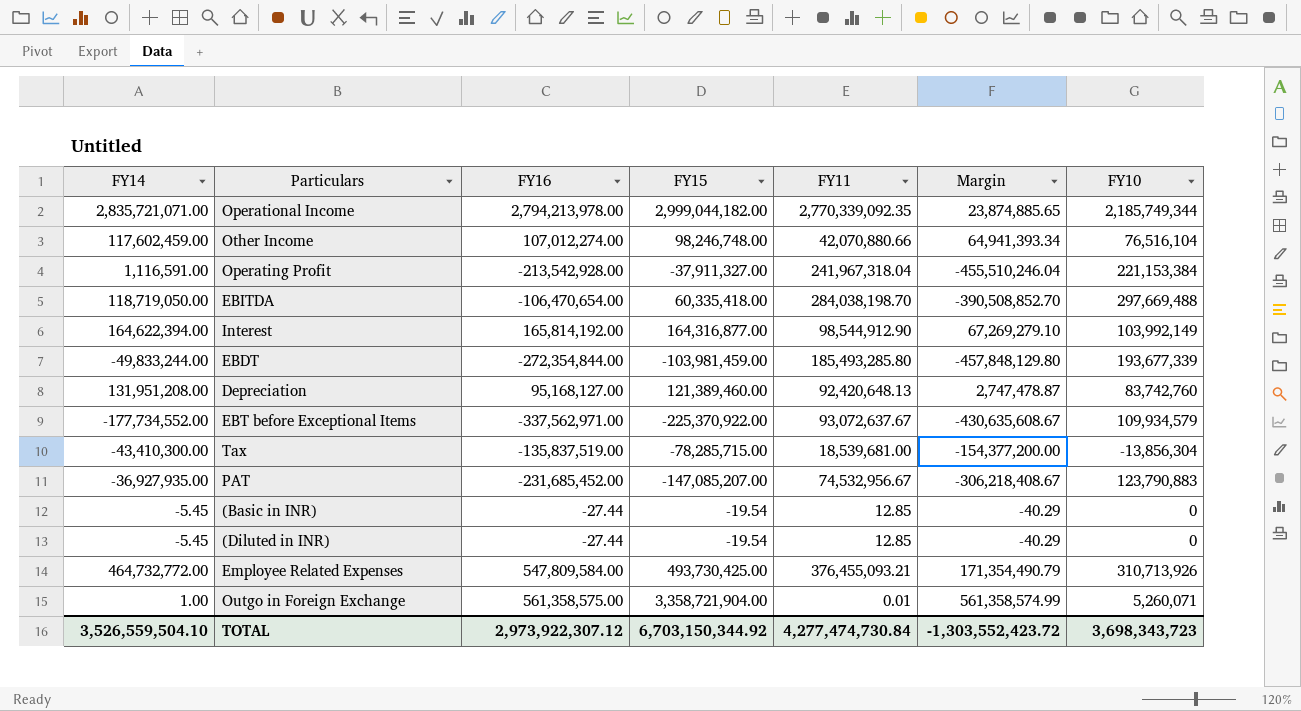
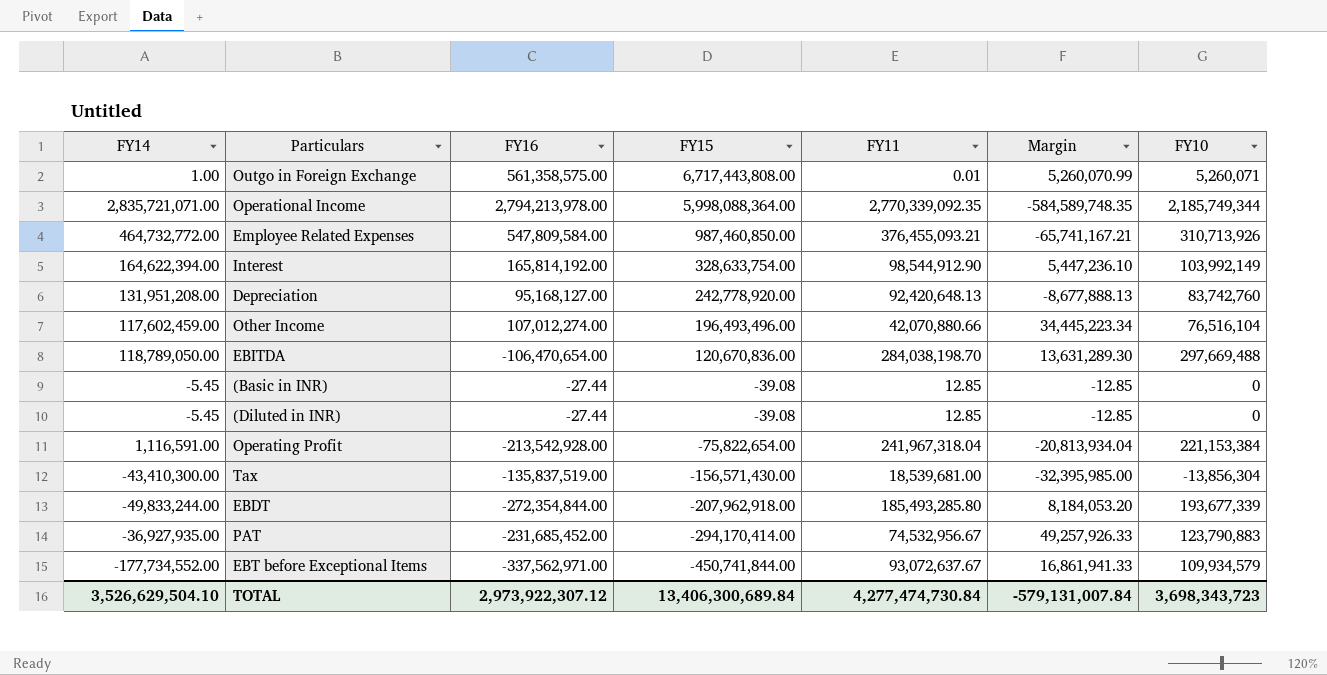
row order: none -> FY15 descending
column Margin | formula: [FY16] - [FY11] -> [FY10] - [FY11]
Outgo in Foreign Exchange | FY15: 3,358,721,904.00 -> 6,717,443,808.00
Operational Income | FY15: 2,999,044,182.00 -> 5,998,088,364.00
Employee Related Expenses | FY15: 493,730,425.00 -> 987,460,850.00
Interest | FY15: 164,316,877.00 -> 328,633,754.00
Depreciation | FY15: 121,389,460.00 -> 242,778,920.00
Other Income | FY15: 98,246,748.00 -> 196,493,496.00
EBITDA | FY14: 118,719,050.00 -> 118,789,050.00
EBITDA | FY15: 60,335,418.00 -> 120,670,836.00
(Basic in INR) | FY15: -19.54 -> -39.08
(Diluted in INR) | FY15: -19.54 -> -39.08
Operating Profit | FY15: -37,911,327.00 -> -75,822,654.00
Tax | FY15: -78,285,715.00 -> -156,571,430.00
EBDT | FY15: -103,981,459.00 -> -207,962,918.00
PAT | FY15: -147,085,207.00 -> -294,170,414.00
EBT before Exceptional Items | FY15: -225,370,922.00 -> -450,741,844.00
TOTAL | FY14: 3,526,559,504.10 -> 3,526,629,504.10
TOTAL | FY15: 6,703,150,344.92 -> 13,406,300,689.84
TOTAL | Margin: -1,303,552,423.72 -> -579,131,007.84

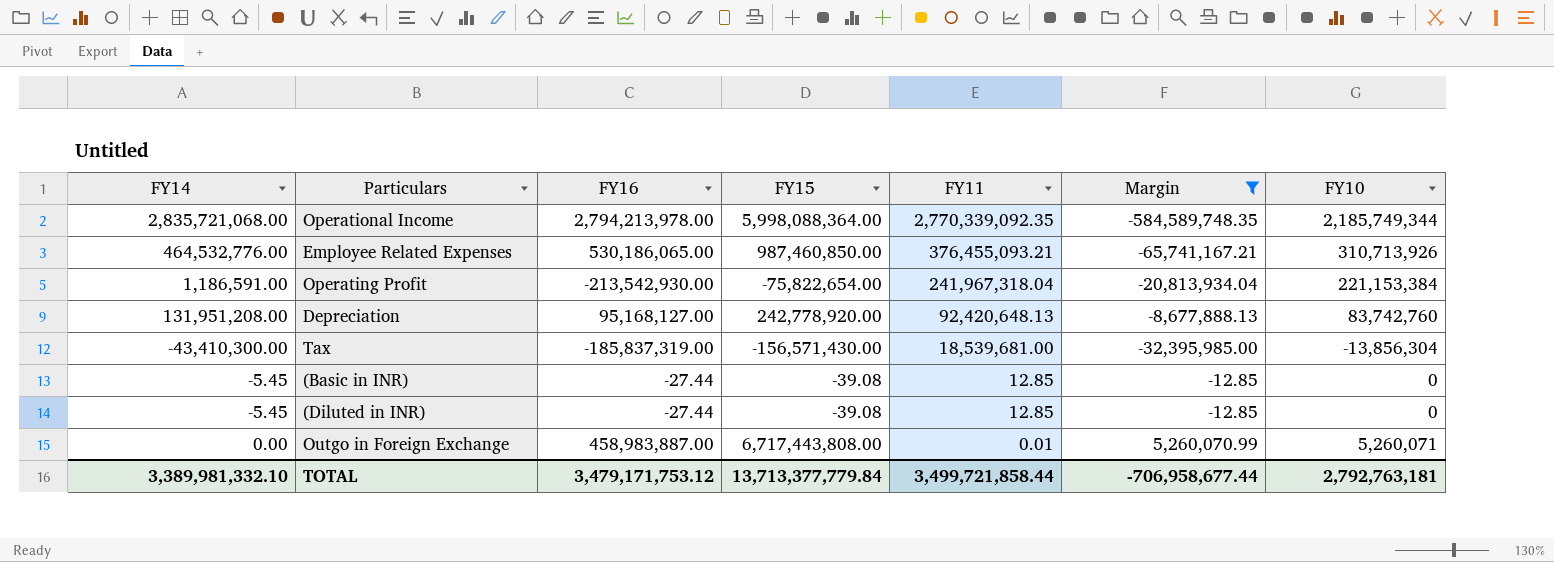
filter: none -> Margin <= 5,260,070.99
row order: FY15 descending -> FY11 descending
Operational Income | FY14: 2,835,721,071.00 -> 2,835,721,068.00
Employee Related Expenses | FY14: 464,732,772.00 -> 464,532,776.00
Employee Related Expenses | FY16: 547,809,584.00 -> 530,186,065.00
Operating Profit | FY14: 1,116,591.00 -> 1,186,591.00
Operating Profit | FY16: -213,542,928.00 -> -213,542,930.00
Tax | FY16: -135,837,519.00 -> -185,837,319.00
Outgo in Foreign Exchange | FY14: 1.00 -> 0.00
Outgo in Foreign Exchange | FY16: 561,358,575.00 -> 458,983,887.00
TOTAL | FY14: 3,526,629,504.10 -> 3,389,981,332.10
TOTAL | FY16: 2,973,922,307.12 -> 3,479,171,753.12
TOTAL | FY15: 13,406,300,689.84 -> 13,713,377,779.84
TOTAL | FY11: 4,277,474,730.84 -> 3,499,721,858.44
TOTAL | Margin: -579,131,007.84 -> -706,958,677.44
TOTAL | FY10: 3,698,343,723 -> 2,792,763,181

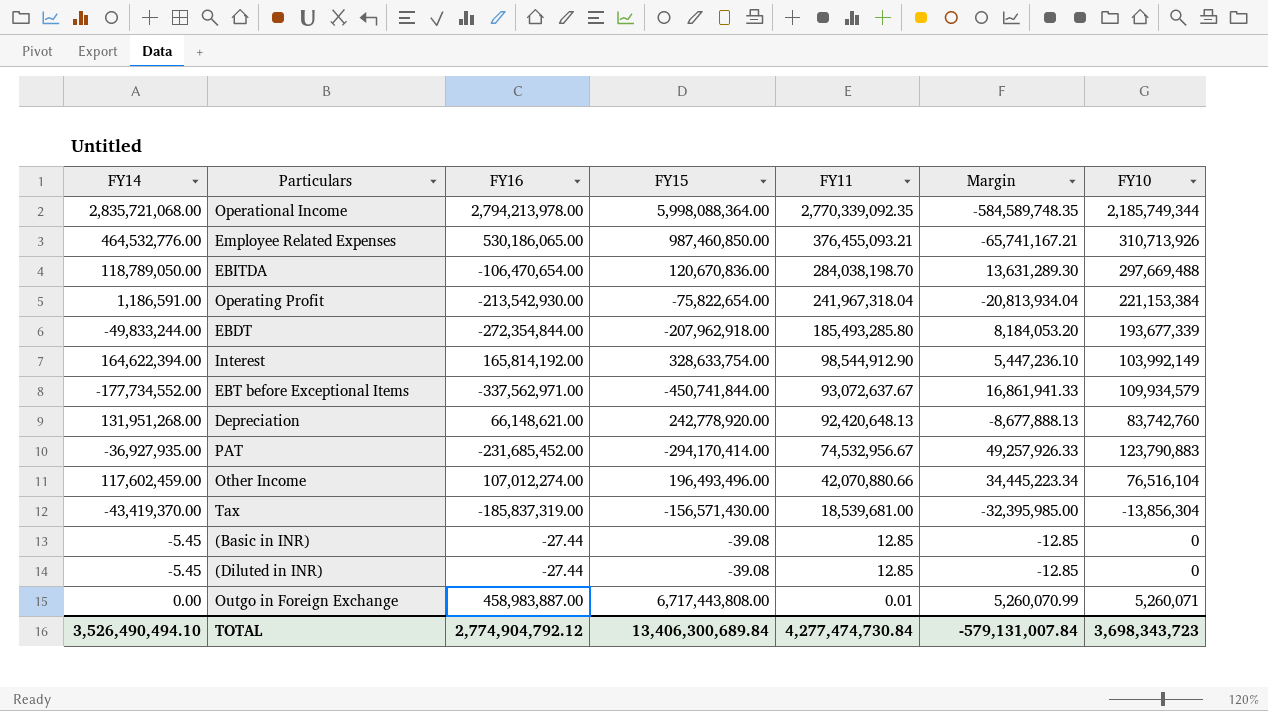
filter: Margin <= 5,260,070.99 -> none
Depreciation | FY14: 131,951,208.00 -> 131,951,268.00
Depreciation | FY16: 95,168,127.00 -> 66,148,621.00
Tax | FY14: -43,410,300.00 -> -43,419,370.00
TOTAL | FY14: 3,389,981,332.10 -> 3,526,490,494.10
TOTAL | FY16: 3,479,171,753.12 -> 2,774,904,792.12
TOTAL | FY15: 13,713,377,779.84 -> 13,406,300,689.84
TOTAL | FY11: 3,499,721,858.44 -> 4,277,474,730.84
TOTAL | Margin: -706,958,677.44 -> -579,131,007.84
TOTAL | FY10: 2,792,763,181 -> 3,698,343,723

